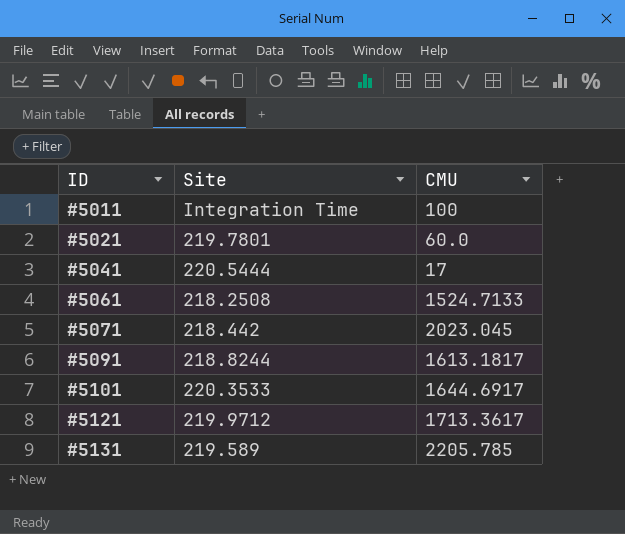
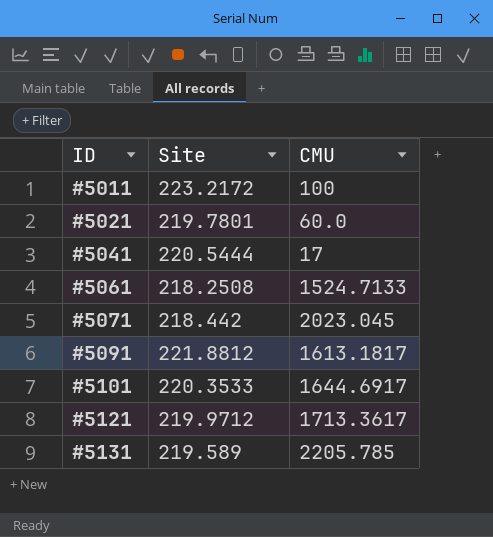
#5011 | Site: Integration Time -> 223.2172
#5091 | Site: 218.8244 -> 221.8812

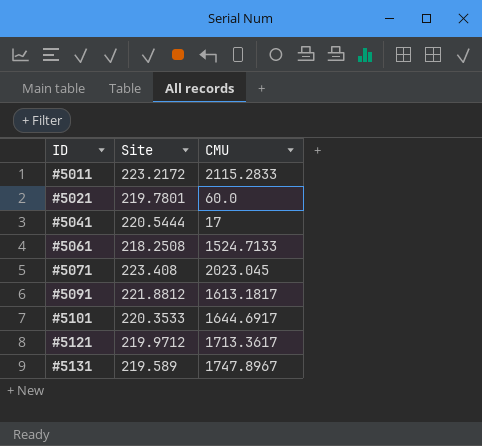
#5011 | CMU: 100 -> 2115.2833
#5071 | Site: 218.442 -> 223.408
#5131 | CMU: 2205.785 -> 1747.8967

